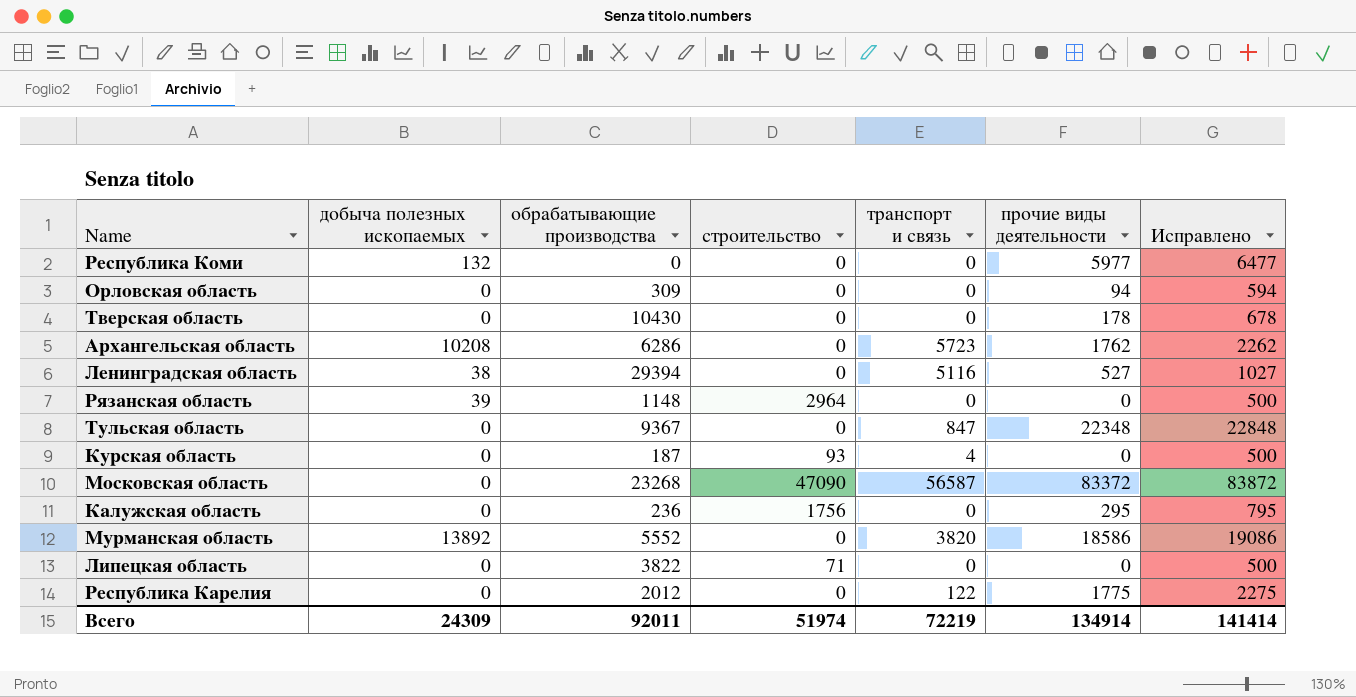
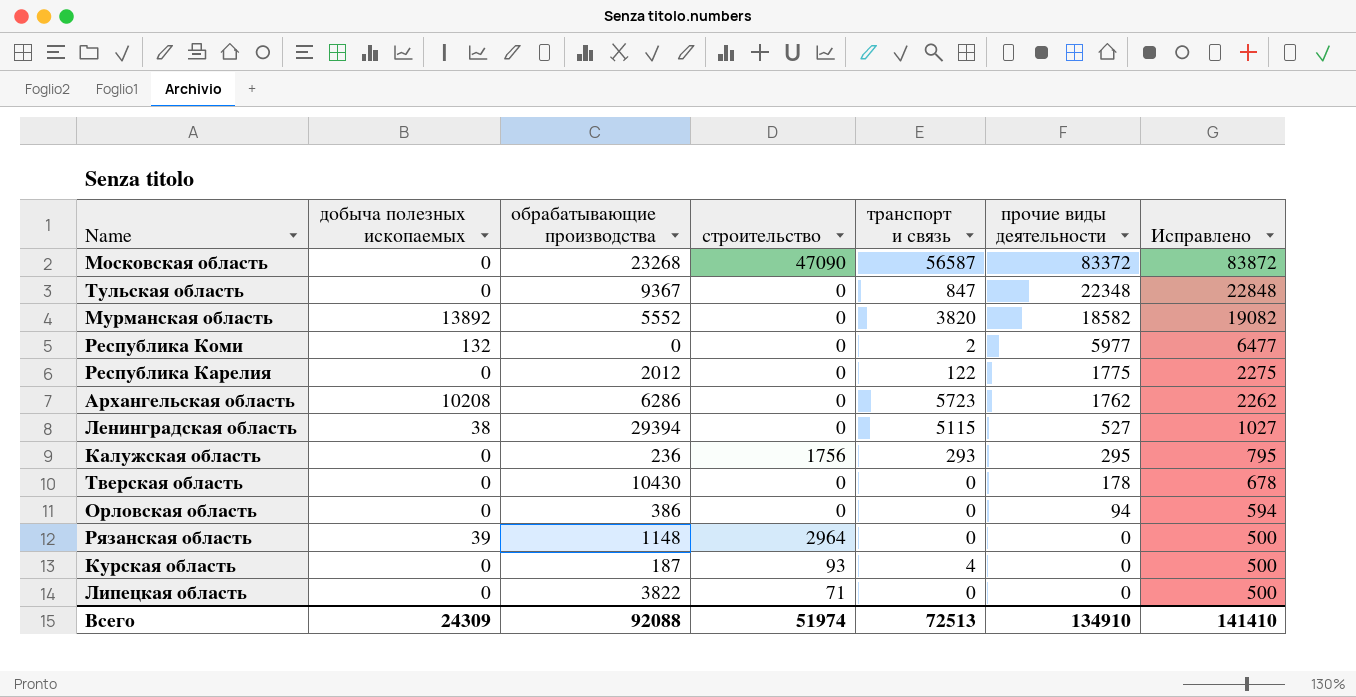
row order: none -> прочие виды деятельности descending
Мурманская область | прочие виды деятельности: 18586 -> 18582
Мурманская область | Исправлено: 19086 -> 19082
Республика Коми | транспорт и связь: 0 -> 2
Ленинградская область | транспорт и связь: 5116 -> 5115
Калужская область | транспорт и связь: 0 -> 293
Орловская область | обрабатывающие производства: 309 -> 386
Всего | обрабатывающие производства: 92011 -> 92088
Всего | транспорт и связь: 72219 -> 72513
Всего | прочие виды деятельности: 134914 -> 134910
Всего | Исправлено: 141414 -> 141410

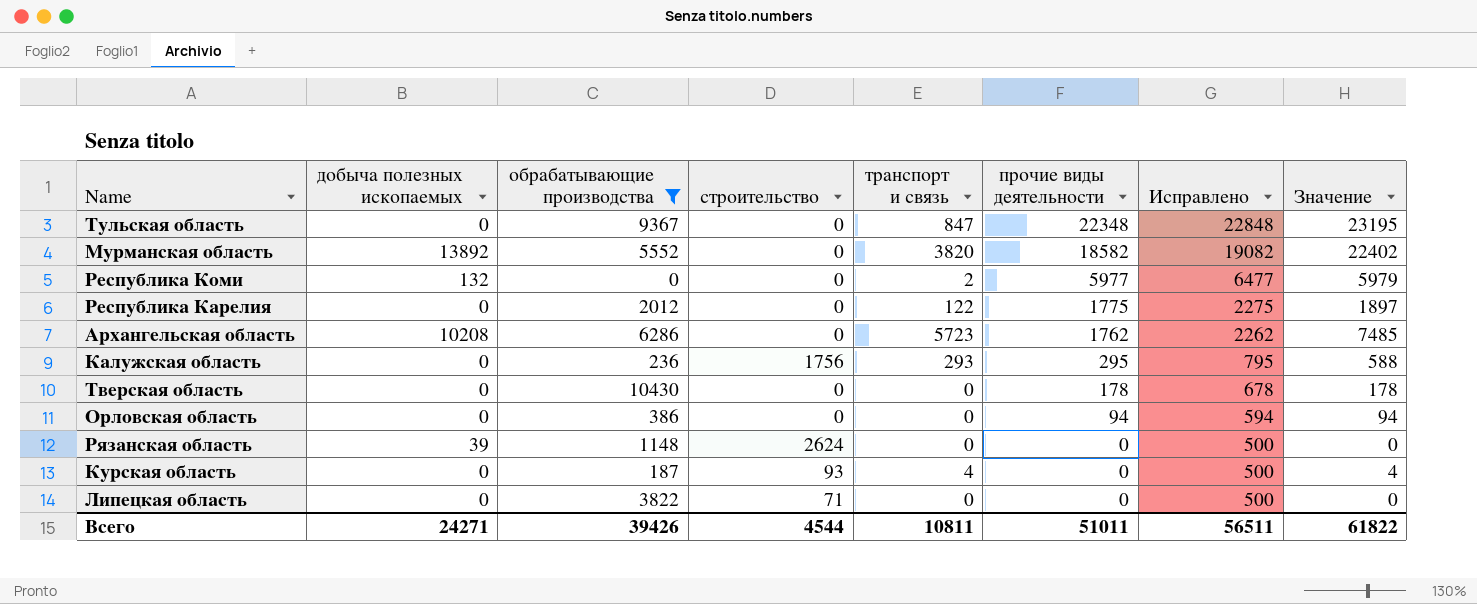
filter: none -> обрабатывающие производства <= 10430
column Значение | formula: none -> [транспорт и связь] + [прочие виды деятельности]
Рязанская область | строительство: 2964 -> 2624
Всего | добыча полезных ископаемых: 24309 -> 24271
Всего | обрабатывающие производства: 92088 -> 39426
Всего | строительство: 51974 -> 4544
Всего | транспорт и связь: 72513 -> 10811
Всего | прочие виды деятельности: 134910 -> 51011
Всего | Исправлено: 141410 -> 56511

